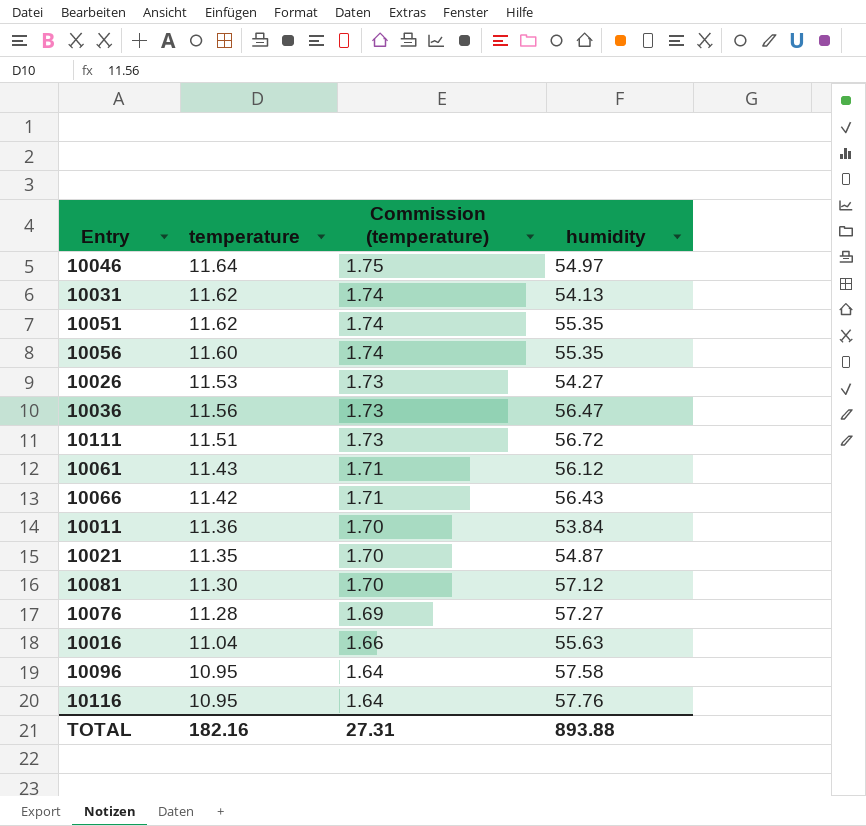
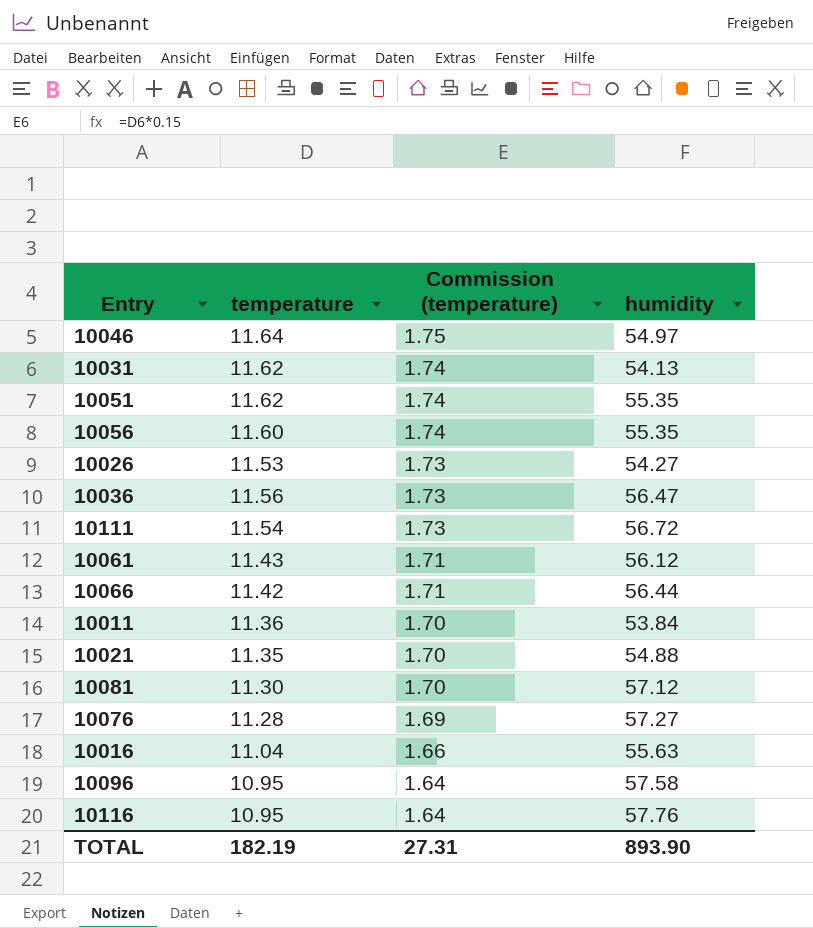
10111 | temperature: 11.51 -> 11.54
10066 | humidity: 56.43 -> 56.44
10021 | humidity: 54.87 -> 54.88
TOTAL | temperature: 182.16 -> 182.19
TOTAL | humidity: 893.88 -> 893.90

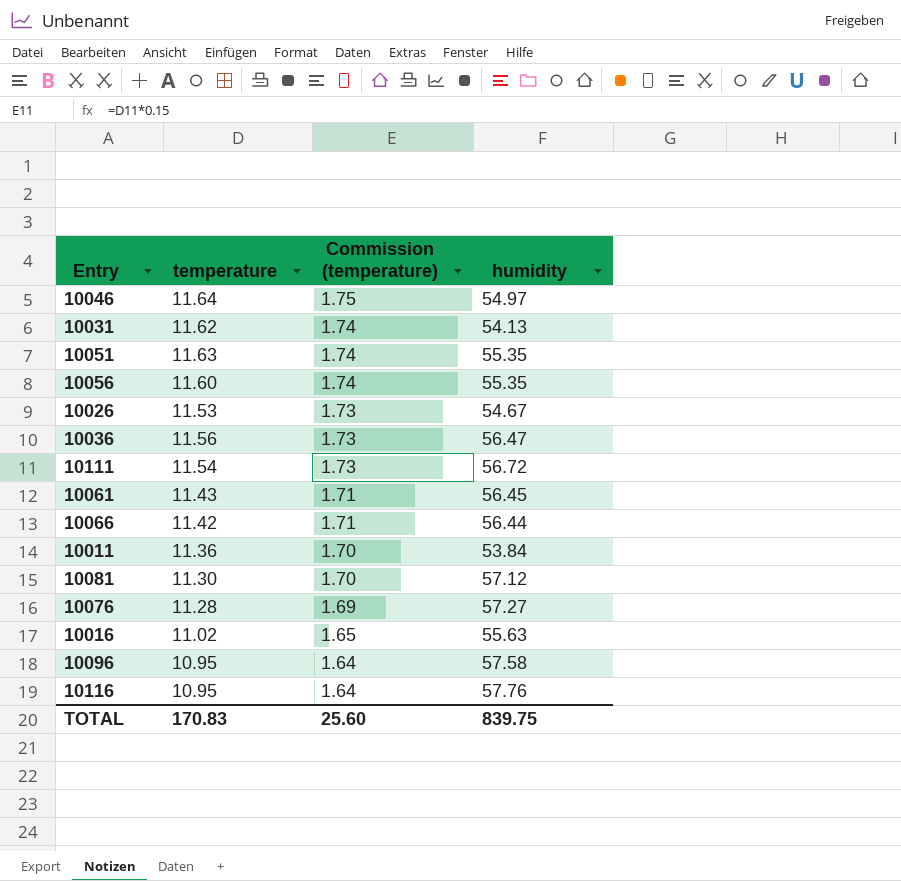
row 10021: 11.35 | 1.70 | 54.88 -> none
10051 | temperature: 11.62 -> 11.63
10026 | humidity: 54.27 -> 54.67
10061 | humidity: 56.12 -> 56.45
10016 | temperature: 11.04 -> 11.02
10016 | Commission (temperature): 1.66 -> 1.65
TOTAL | temperature: 182.19 -> 170.83
TOTAL | Commission (temperature): 27.31 -> 25.60
TOTAL | humidity: 893.90 -> 839.75

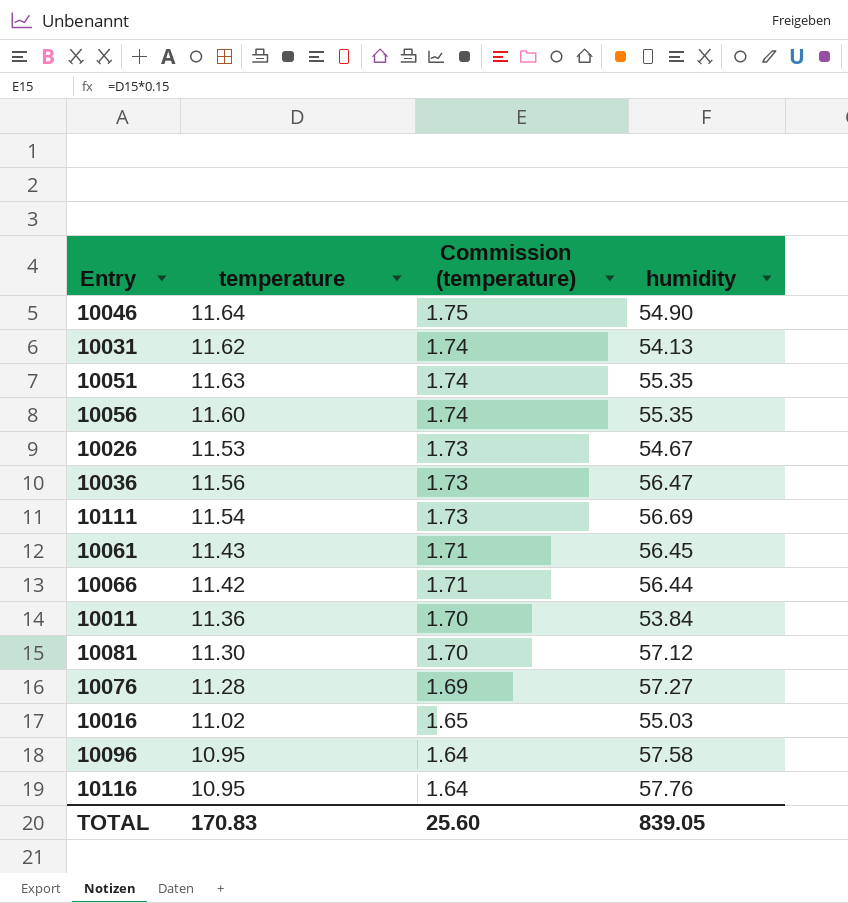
10046 | humidity: 54.97 -> 54.90
10111 | humidity: 56.72 -> 56.69
10016 | humidity: 55.63 -> 55.03
TOTAL | humidity: 839.75 -> 839.05

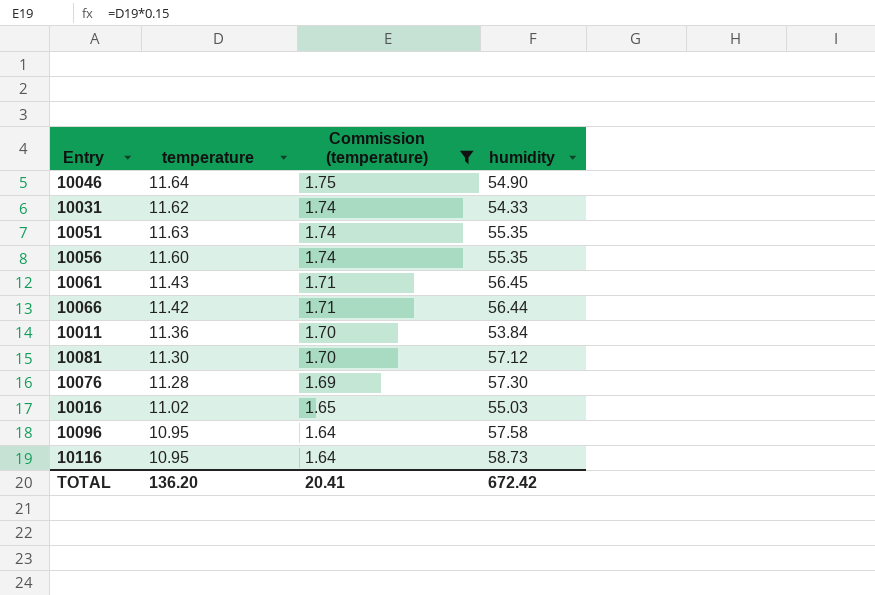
filter: none -> Commission (temperature) != 1.73
10031 | humidity: 54.13 -> 54.33
10076 | humidity: 57.27 -> 57.30
10116 | humidity: 57.76 -> 58.73
TOTAL | temperature: 170.83 -> 136.20
TOTAL | Commission (temperature): 25.60 -> 20.41
TOTAL | humidity: 839.05 -> 672.42

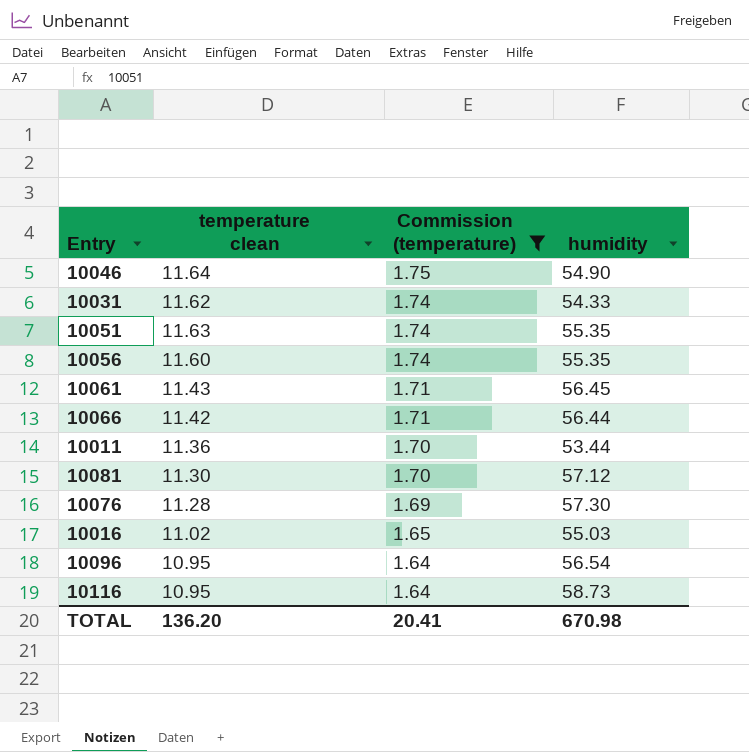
column name: temperature -> temperature clean
10011 | humidity: 53.84 -> 53.44
10096 | humidity: 57.58 -> 56.54
TOTAL | humidity: 672.42 -> 670.98

